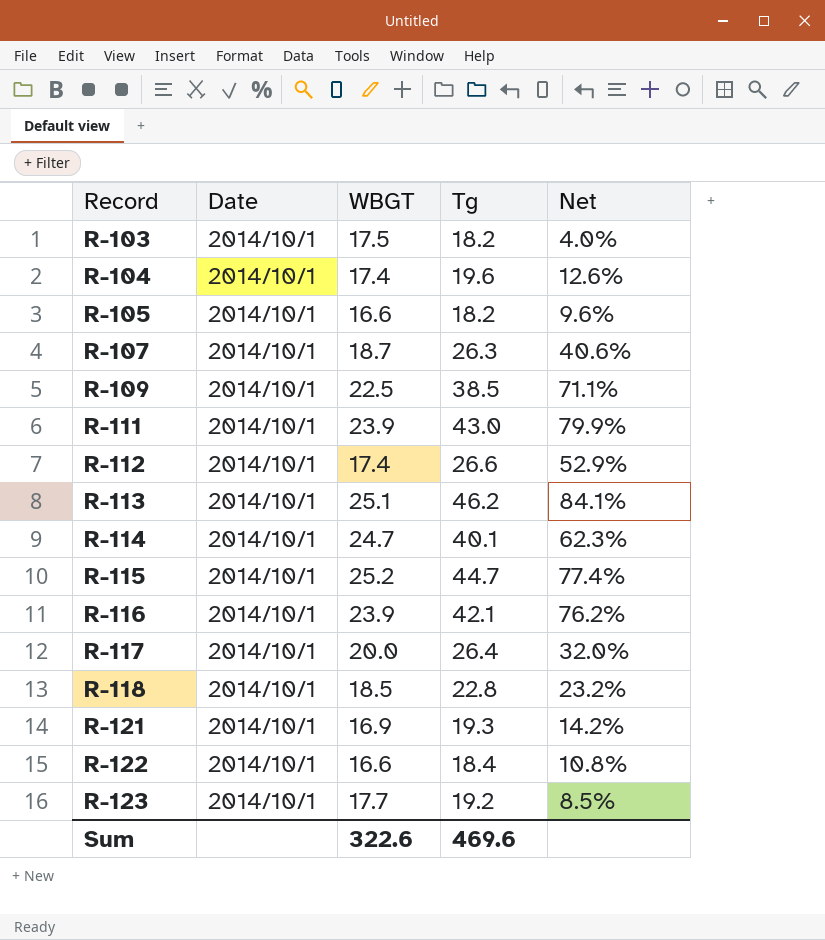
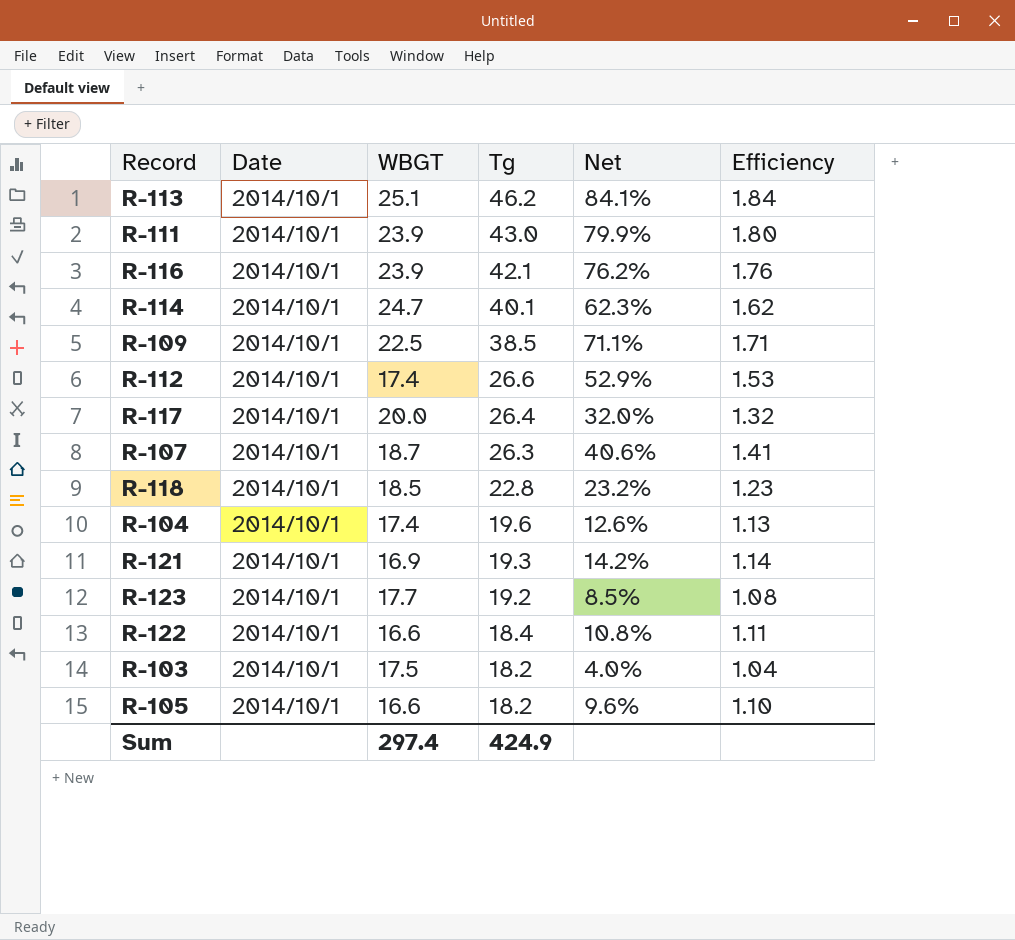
row order: Record ascending -> Tg descending
column Efficiency | formula: none -> [Tg] / [WBGT]
row R-115: 2014/10/1 | 25.2 | 44.7 | 77.4% -> none
Sum | WBGT: 322.6 -> 297.4
Sum | Tg: 469.6 -> 424.9

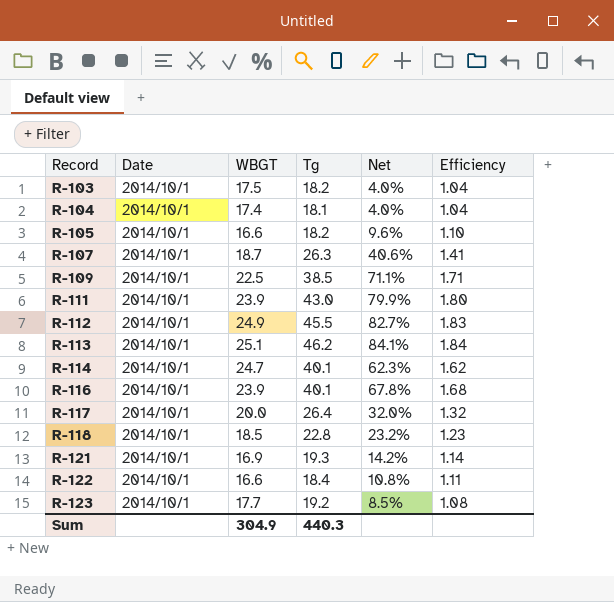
row order: Tg descending -> Record ascending
R-104 | Tg: 19.6 -> 18.1
R-104 | Net: 12.6% -> 4.0%
R-104 | Efficiency: 1.13 -> 1.04
R-112 | WBGT: 17.4 -> 24.9
R-112 | Tg: 26.6 -> 45.5
R-112 | Net: 52.9% -> 82.7%
R-112 | Efficiency: 1.53 -> 1.83
R-116 | Tg: 42.1 -> 40.1
R-116 | Net: 76.2% -> 67.8%
R-116 | Efficiency: 1.76 -> 1.68
Sum | WBGT: 297.4 -> 304.9
Sum | Tg: 424.9 -> 440.3

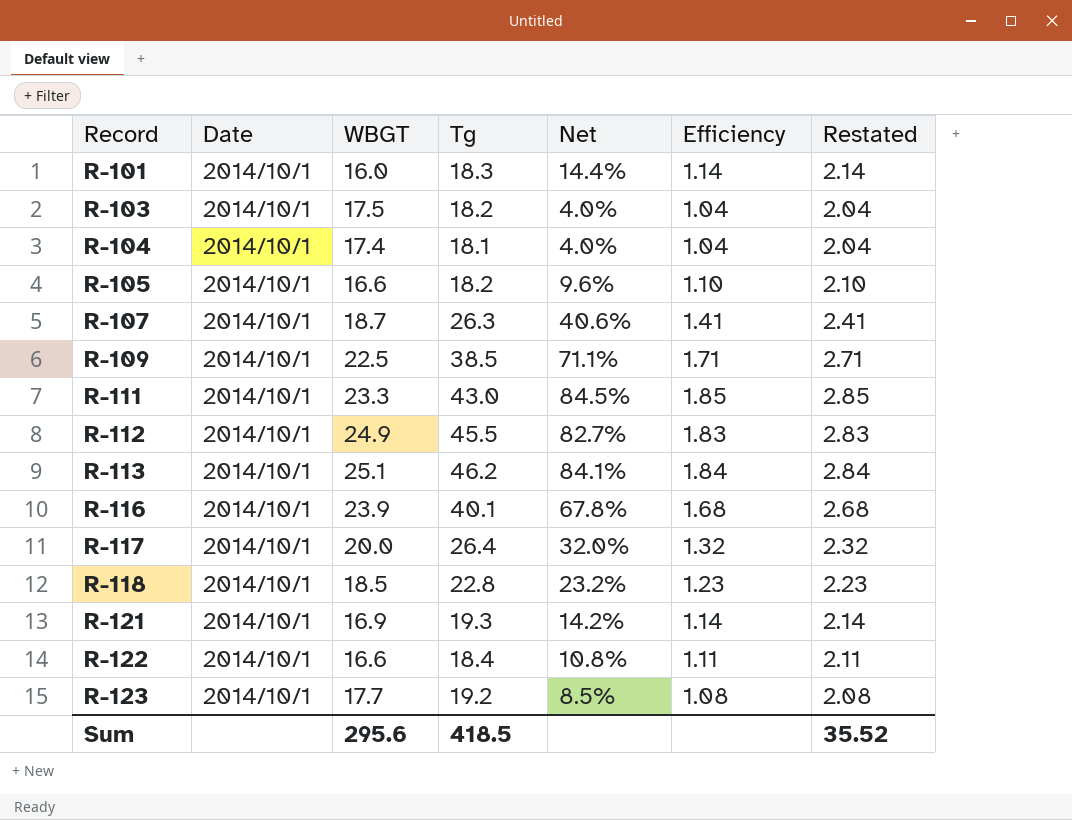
column Restated | formula: none -> [Efficiency] + 1
row R-114: 2014/10/1 | 24.7 | 40.1 | 62.3% | 1.62 -> none
row R-101: none -> 2014/10/1 | 16.0 | 18.3 | 14.4% | 1.14 | 2.14
R-111 | WBGT: 23.9 -> 23.3
R-111 | Net: 79.9% -> 84.5%
R-111 | Efficiency: 1.80 -> 1.85
Sum | WBGT: 304.9 -> 295.6
Sum | Tg: 440.3 -> 418.5

